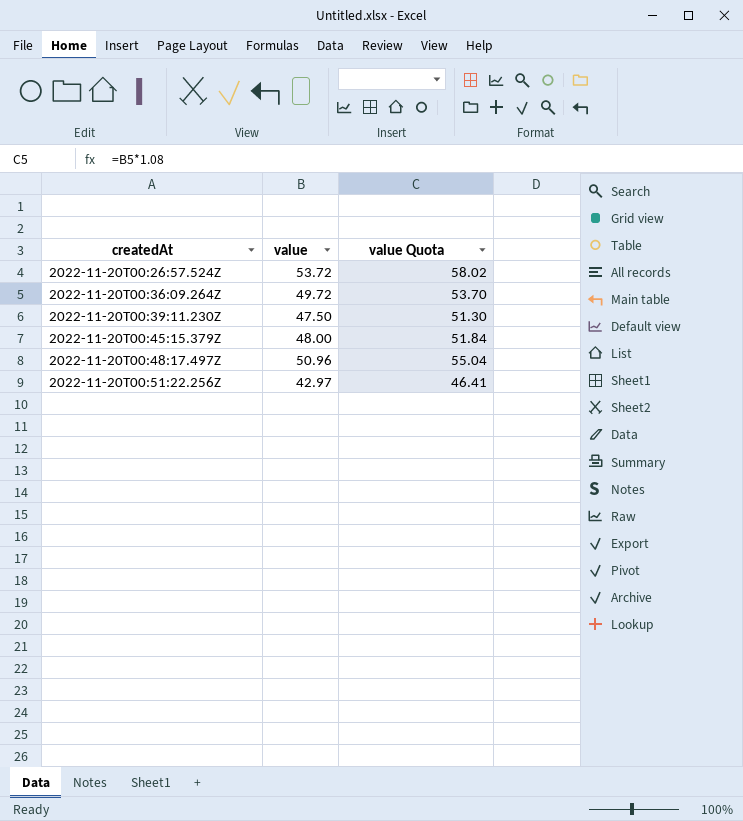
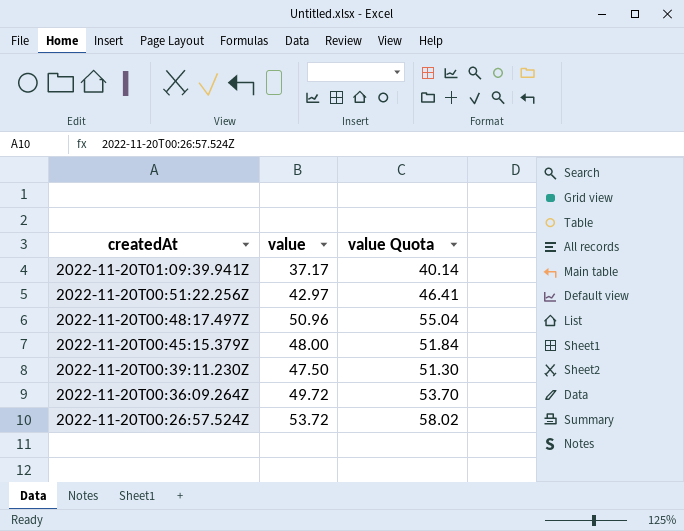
row order: createdAt ascending -> createdAt descending
row 2022-11-20T01:09:39.941Z: none -> 37.17 | 40.14

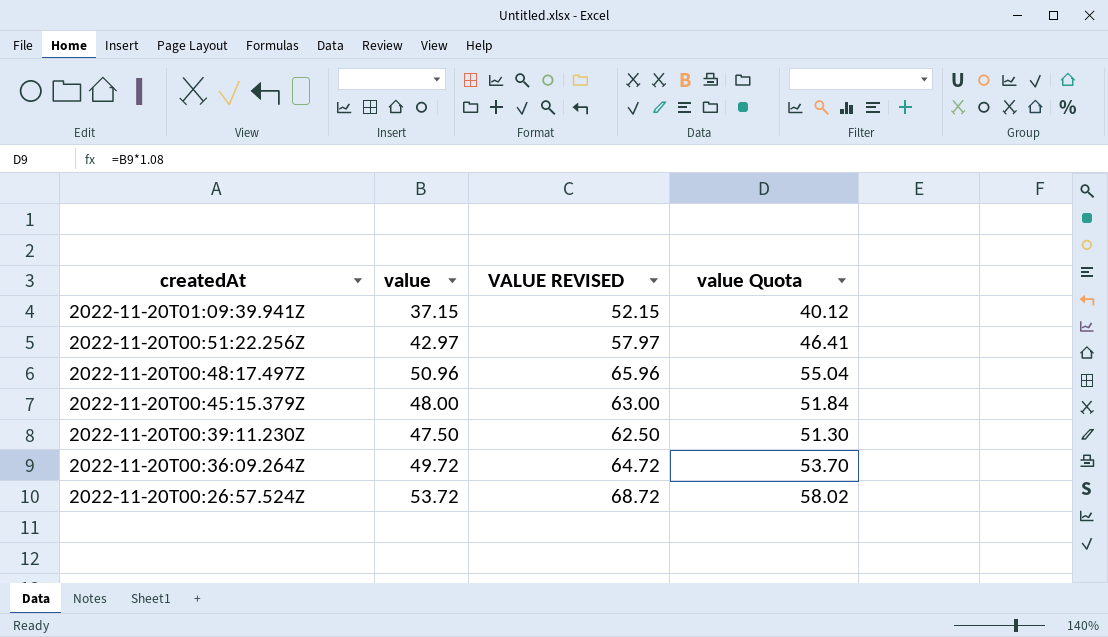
column VALUE REVISED | formula: none -> [value] + 15
2022-11-20T01:09:39.941Z | value: 37.17 -> 37.15
2022-11-20T01:09:39.941Z | value Quota: 40.14 -> 40.12

